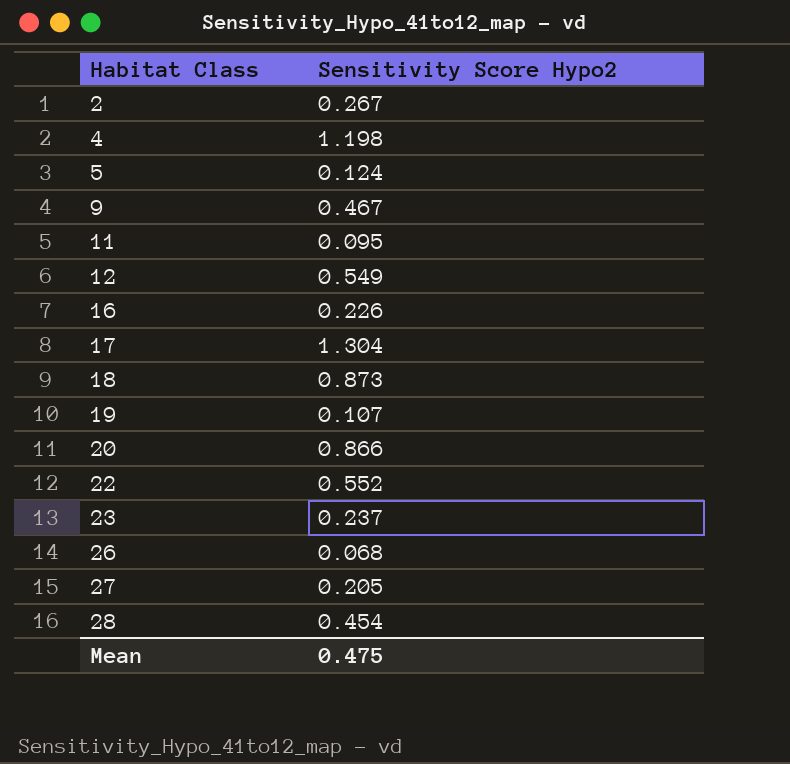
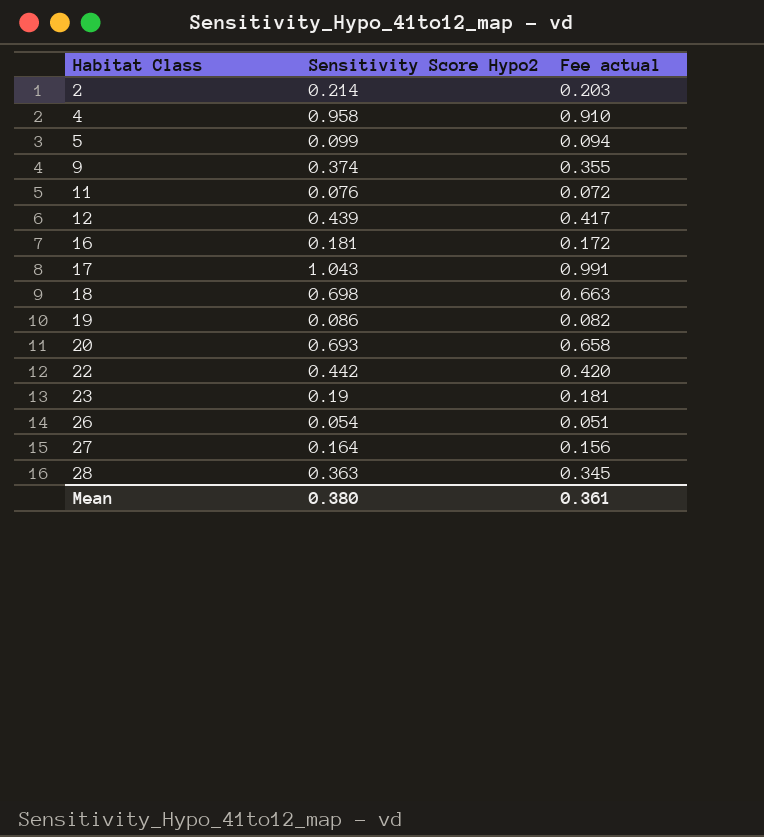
column Fee actual | formula: none -> [Sensitivity Score Hypo2] * 0.95
2 | Sensitivity Score Hypo2: 0.267 -> 0.214
4 | Sensitivity Score Hypo2: 1.198 -> 0.958
5 | Sensitivity Score Hypo2: 0.124 -> 0.099
9 | Sensitivity Score Hypo2: 0.467 -> 0.374
11 | Sensitivity Score Hypo2: 0.095 -> 0.076
12 | Sensitivity Score Hypo2: 0.549 -> 0.439
16 | Sensitivity Score Hypo2: 0.226 -> 0.181
17 | Sensitivity Score Hypo2: 1.304 -> 1.043
18 | Sensitivity Score Hypo2: 0.873 -> 0.698
19 | Sensitivity Score Hypo2: 0.107 -> 0.086
20 | Sensitivity Score Hypo2: 0.866 -> 0.693
22 | Sensitivity Score Hypo2: 0.552 -> 0.442
23 | Sensitivity Score Hypo2: 0.237 -> 0.19
26 | Sensitivity Score Hypo2: 0.068 -> 0.054
27 | Sensitivity Score Hypo2: 0.205 -> 0.164
28 | Sensitivity Score Hypo2: 0.454 -> 0.363
Mean | Sensitivity Score Hypo2: 0.475 -> 0.380

